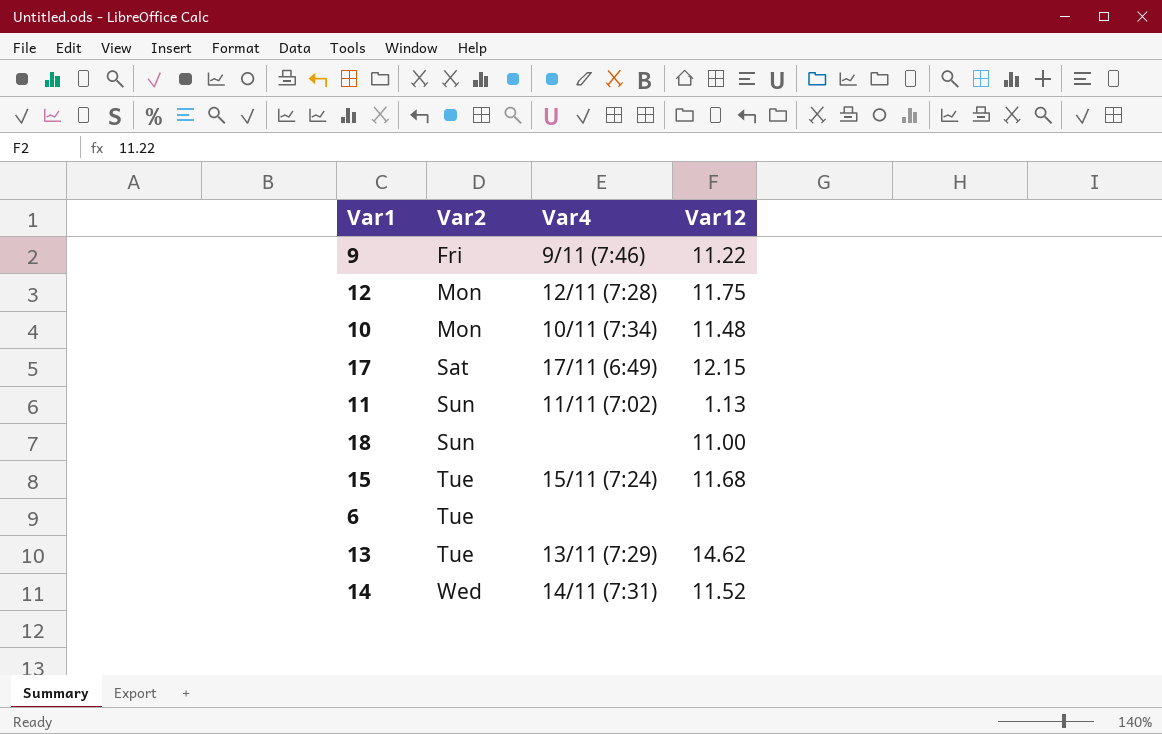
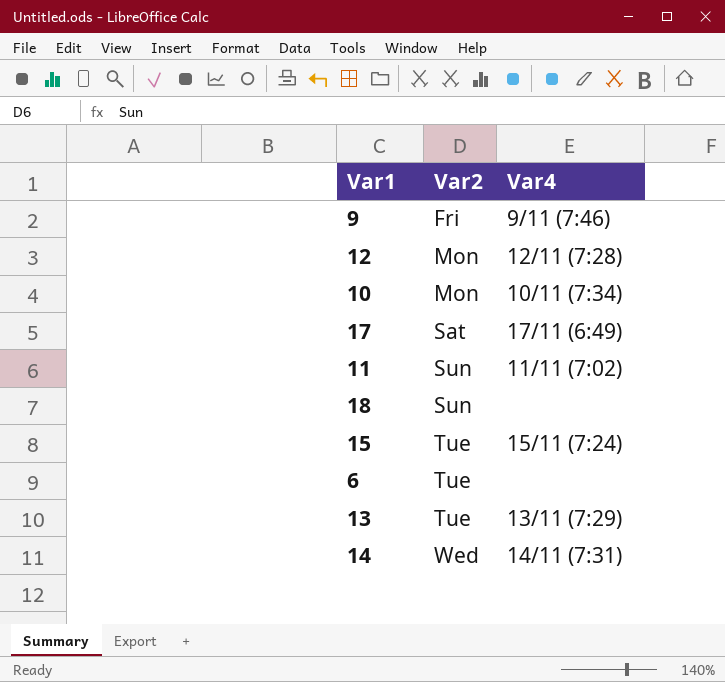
column Var12 | position: 4 -> none

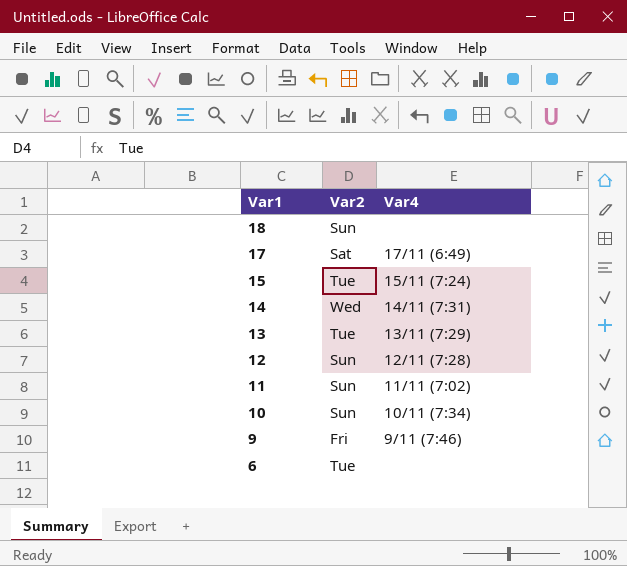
row order: Var2 ascending -> Var1 descending
12 | Var2: Mon -> Sun
10 | Var2: Mon -> Sun

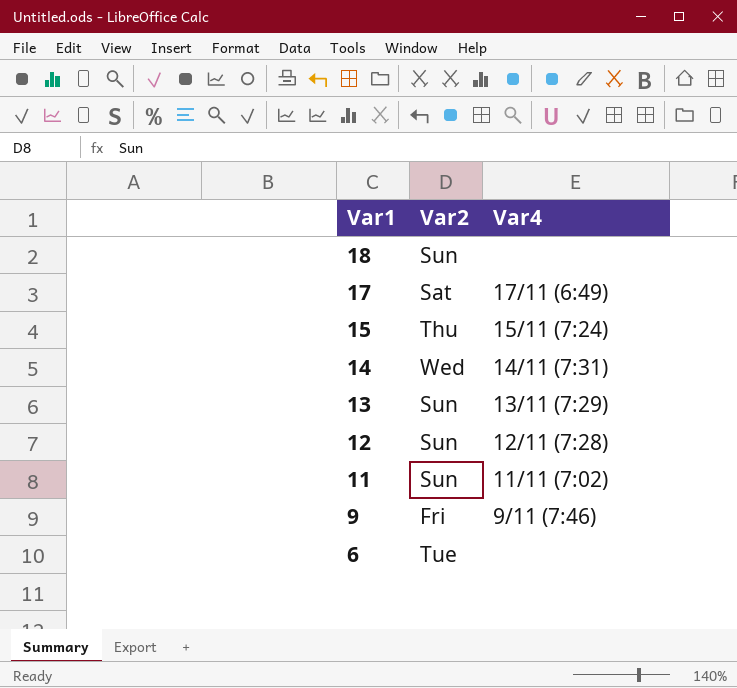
row 10: Sun | 10/11 (7:34) -> none
15 | Var2: Tue -> Thu
13 | Var2: Tue -> Sun

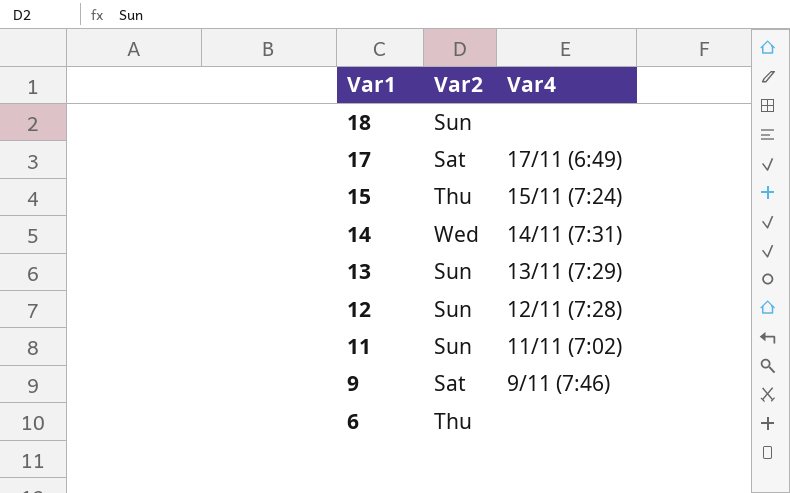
9 | Var2: Fri -> Sat
6 | Var2: Tue -> Thu

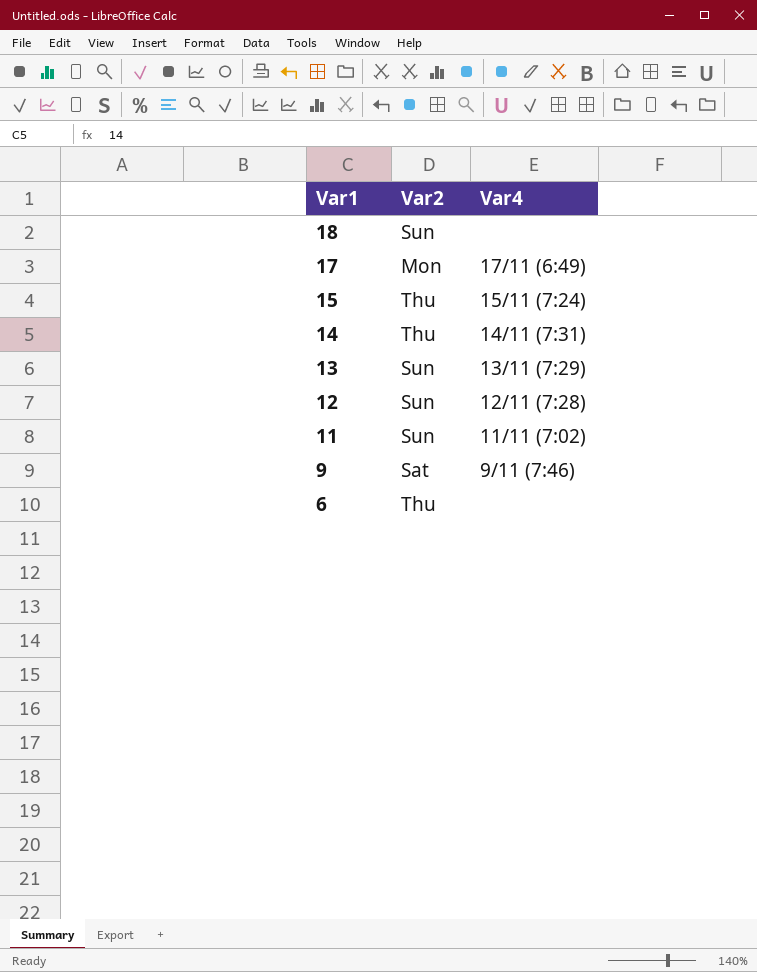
17 | Var2: Sat -> Mon
14 | Var2: Wed -> Thu

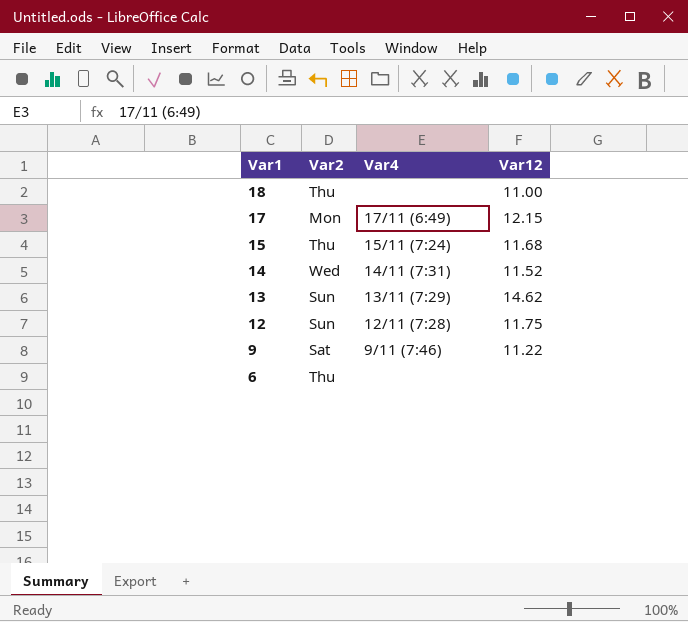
column Var12 | position: none -> 4
row 11: Sun | 11/11 (7:02) -> none
18 | Var2: Sun -> Thu
14 | Var2: Thu -> Wed

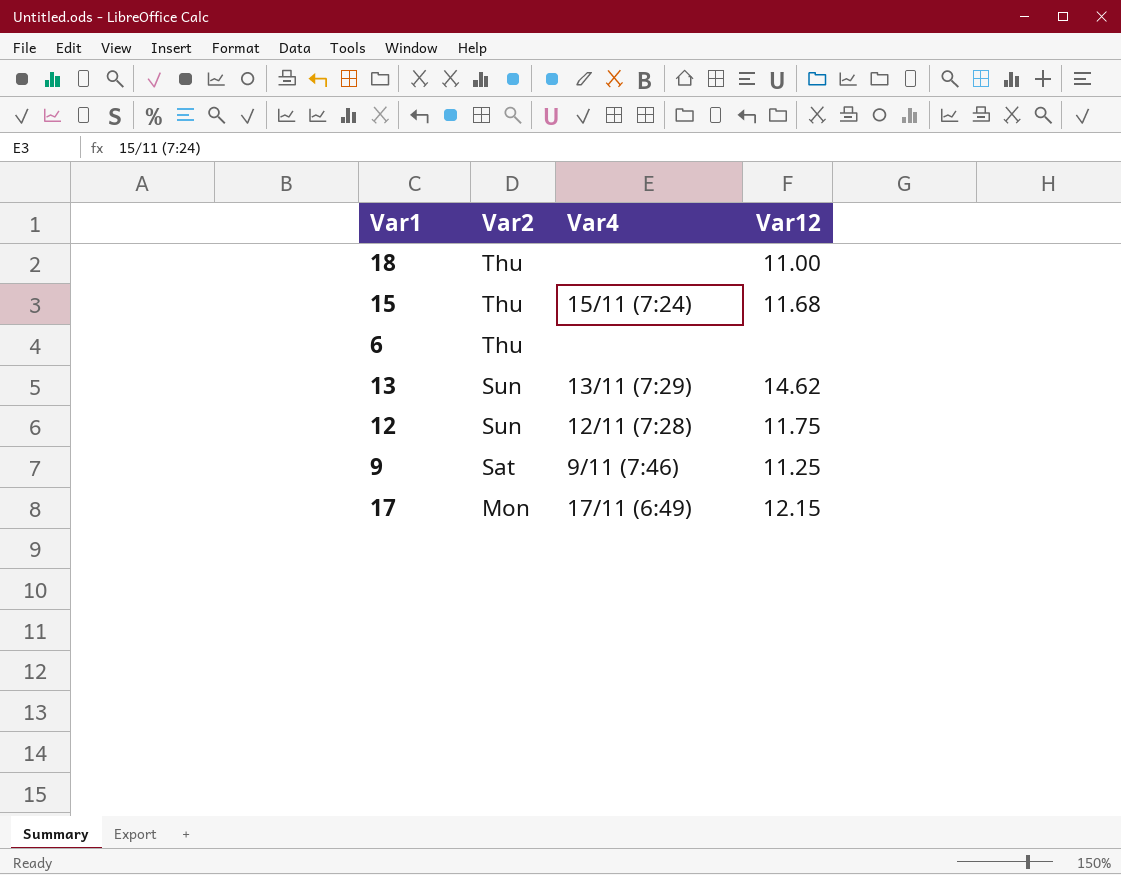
row order: Var1 descending -> Var2 descending
row 14: Wed | 14/11 (7:31) | 11.52 -> none
9 | Var12: 11.22 -> 11.25

